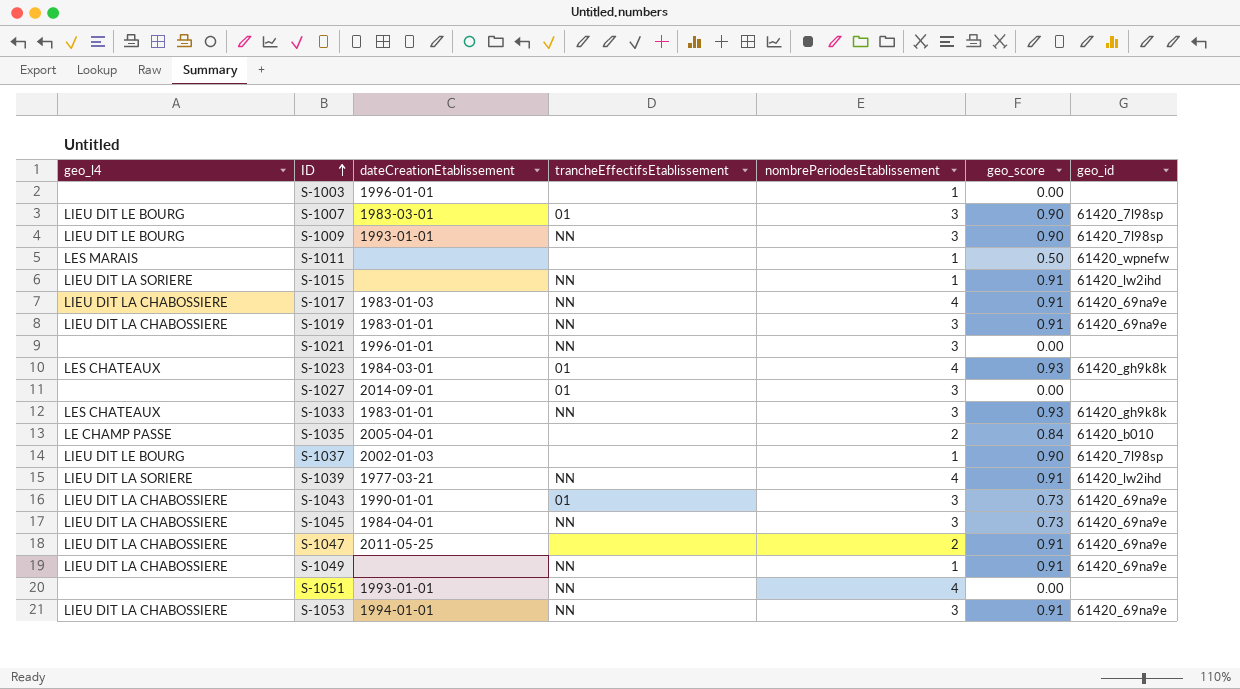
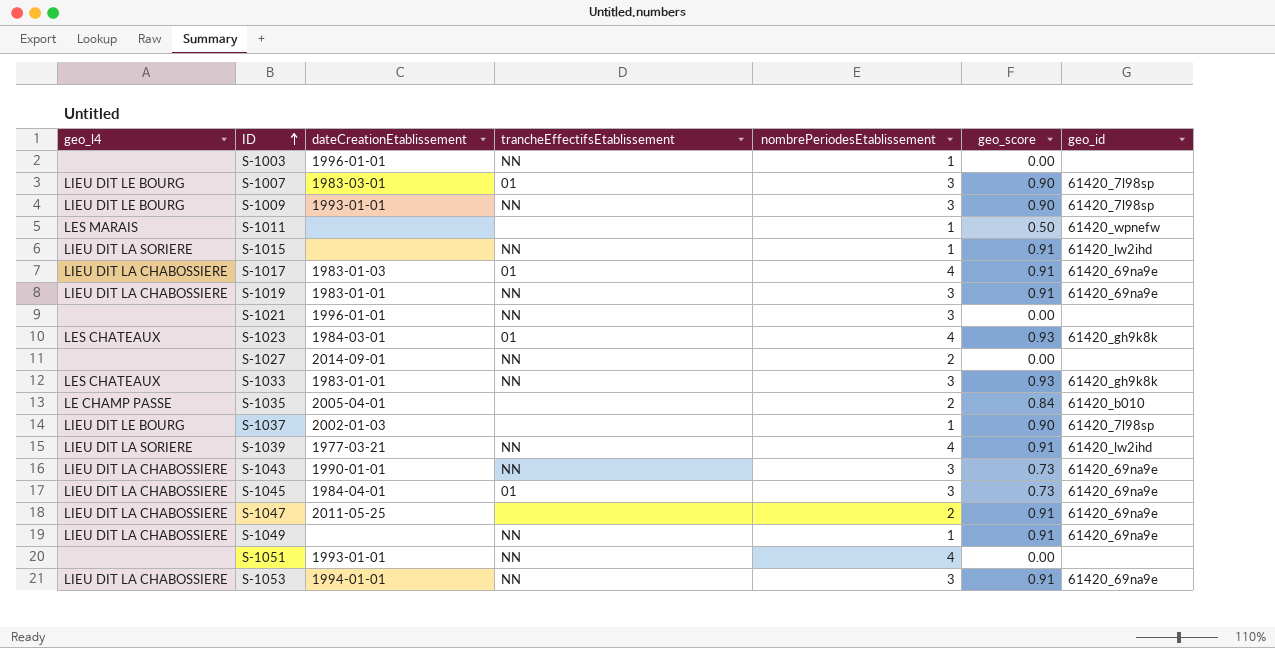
S-1003 | trancheEffectifsEtablissement: none -> NN
S-1017 | trancheEffectifsEtablissement: NN -> 01
S-1027 | trancheEffectifsEtablissement: 01 -> NN
S-1027 | nombrePeriodesEtablissement: 3 -> 2
S-1043 | trancheEffectifsEtablissement: 01 -> NN
S-1045 | trancheEffectifsEtablissement: NN -> 01

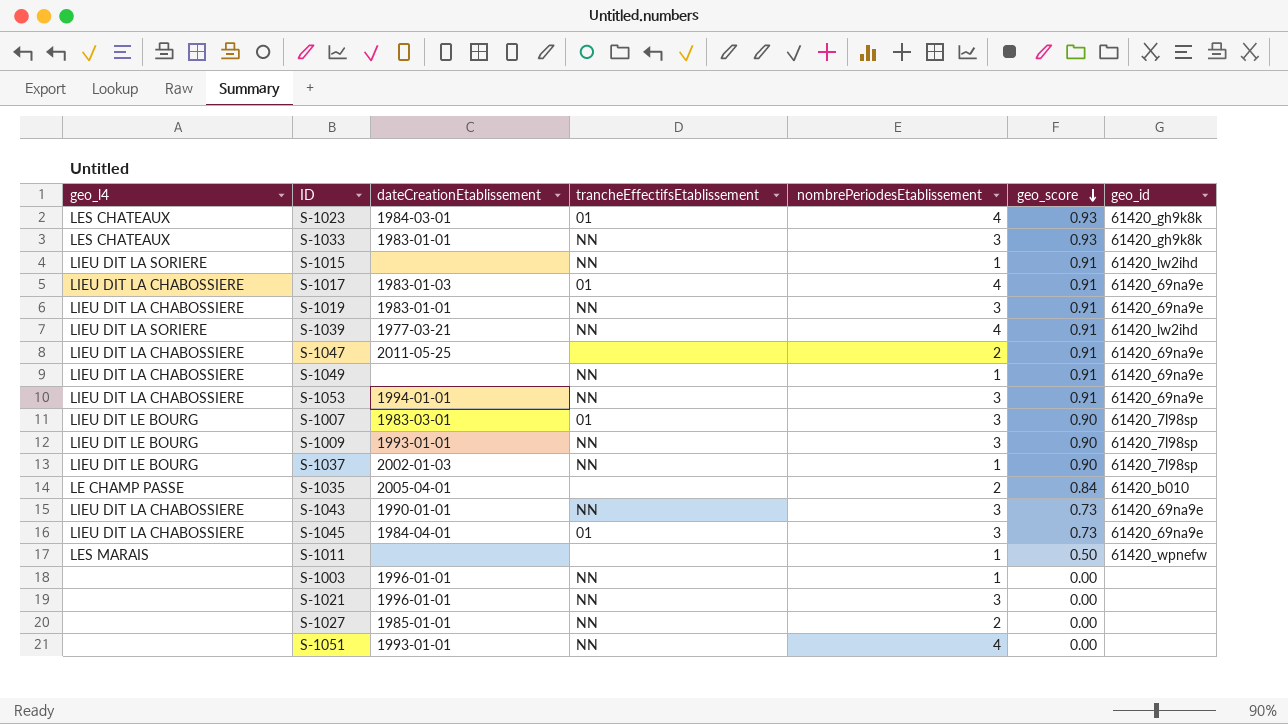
row order: ID ascending -> geo_score descending
S-1037 | trancheEffectifsEtablissement: none -> NN
S-1027 | dateCreationEtablissement: 2014-09-01 -> 1985-01-01

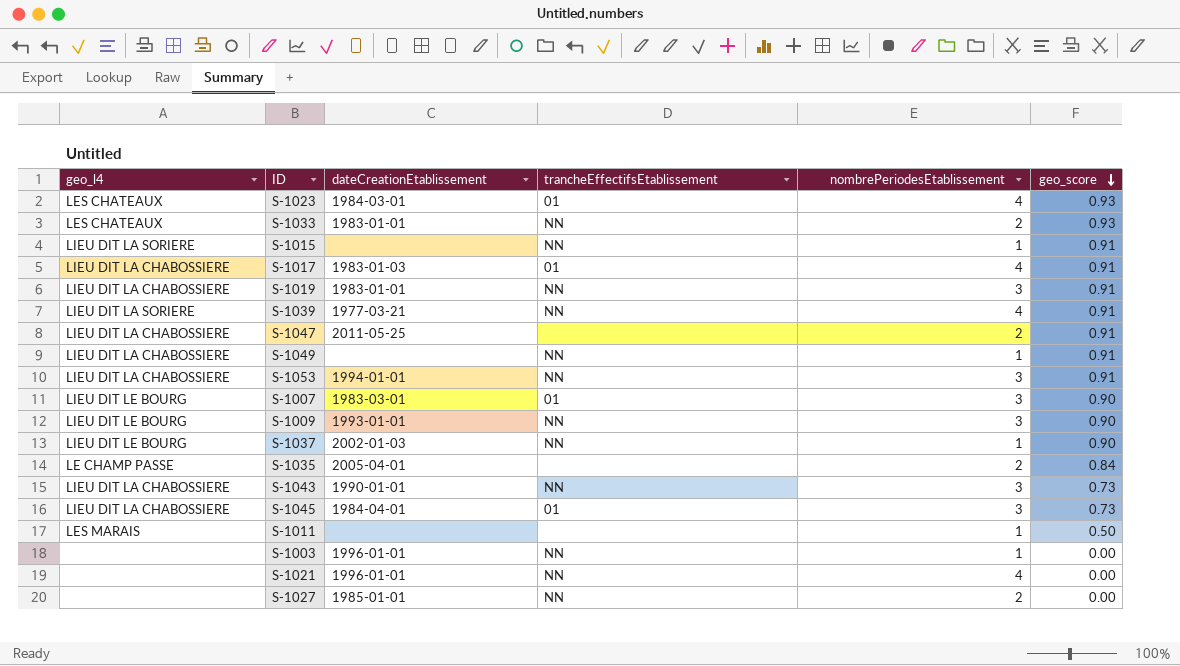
column geo_id | position: 7 -> none
row S-1051: none | 1993-01-01 | NN | 4 | 0.00 | none -> none
S-1033 | nombrePeriodesEtablissement: 3 -> 2
S-1021 | nombrePeriodesEtablissement: 3 -> 4

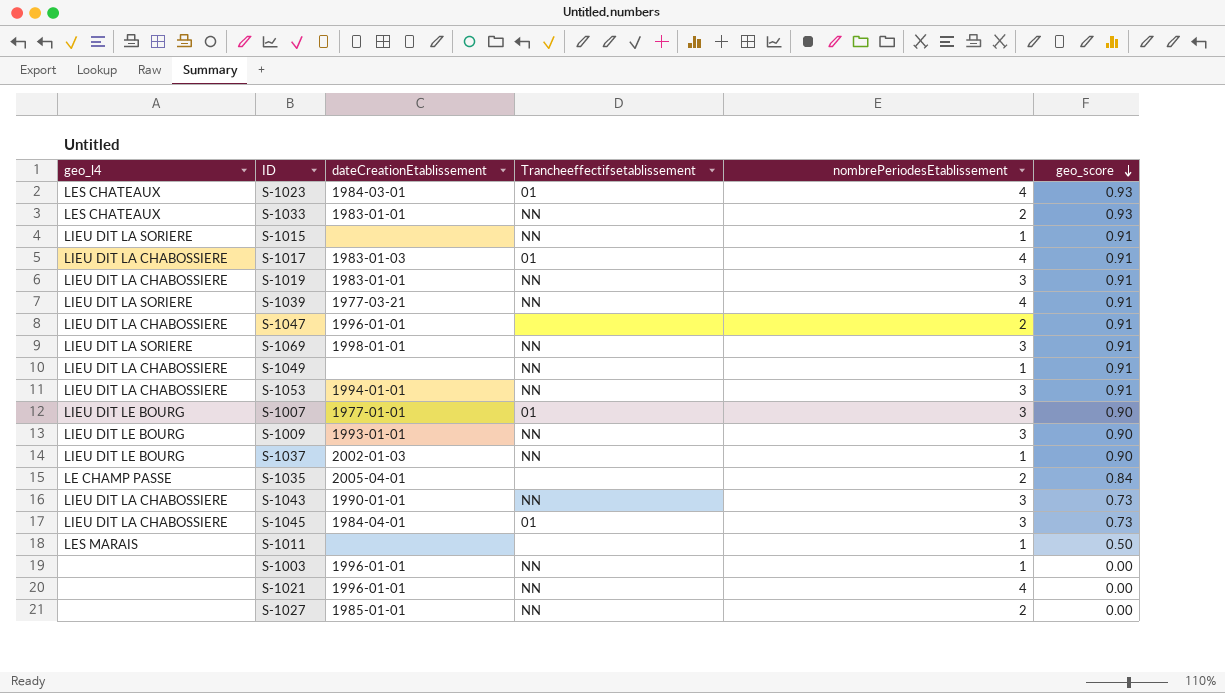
column name: trancheEffectifsEtablissement -> Trancheeffectifsetablissement
S-1047 | dateCreationEtablissement: 2011-05-25 -> 1996-01-01
row S-1069: none -> LIEU DIT LA SORIERE | 1998-01-01 | NN | 3 | 0.91
S-1007 | dateCreationEtablissement: 1983-03-01 -> 1977-01-01

